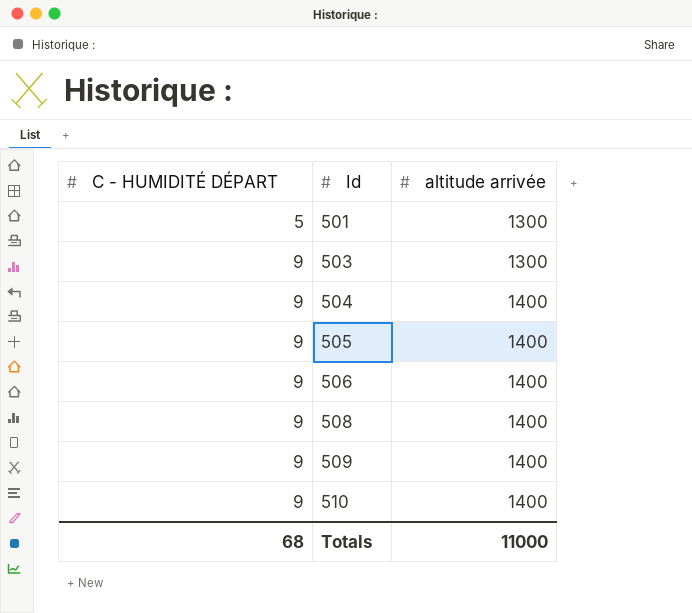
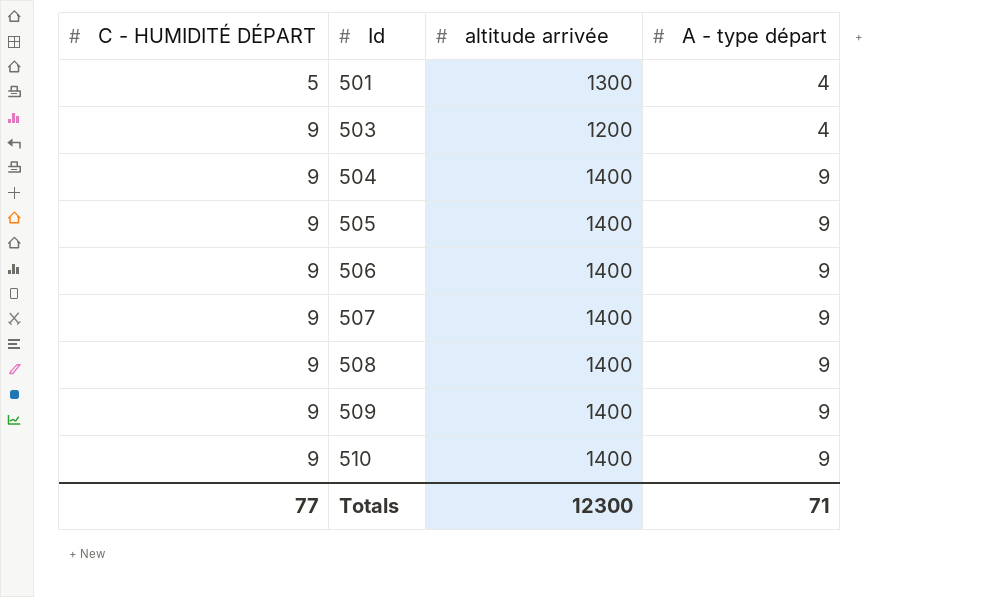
column A - type départ | position: none -> 4
503 | altitude arrivée: 1300 -> 1200
row 507: none -> 9 | 1400 | 9
Totals | C - HUMIDITÉ DÉPART: 68 -> 77
Totals | altitude arrivée: 11000 -> 12300

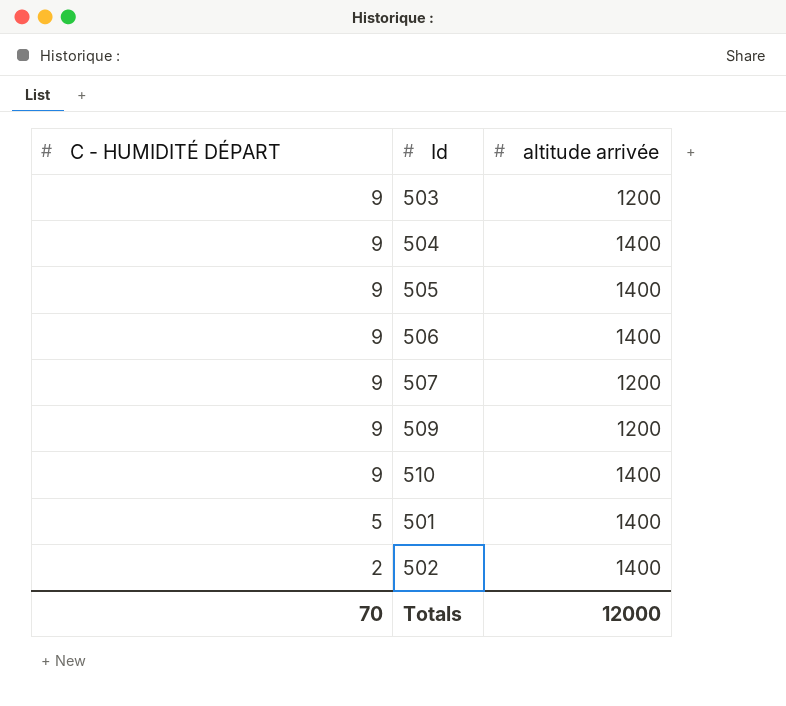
row order: C - HUMIDITÉ DÉPART ascending -> C - HUMIDITÉ DÉPART descending
column A - type départ | position: 4 -> none
row 508: 9 | 1400 | 9 -> none
507 | altitude arrivée: 1400 -> 1200
509 | altitude arrivée: 1400 -> 1200
501 | altitude arrivée: 1300 -> 1400
row 502: none -> 2 | 1400
Totals | C - HUMIDITÉ DÉPART: 77 -> 70
Totals | altitude arrivée: 12300 -> 12000

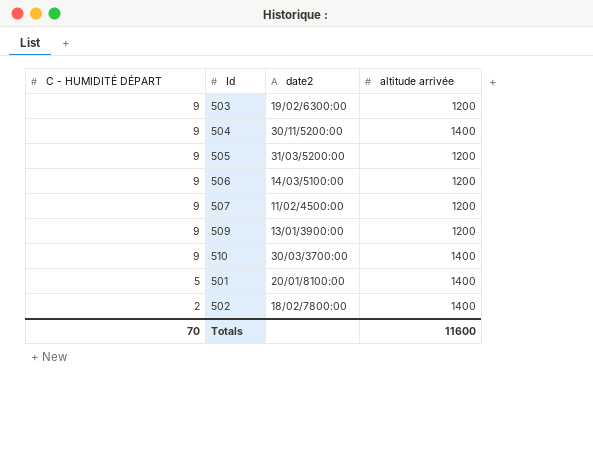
column date2 | position: none -> 3
505 | altitude arrivée: 1400 -> 1200
506 | altitude arrivée: 1400 -> 1200
Totals | altitude arrivée: 12000 -> 11600

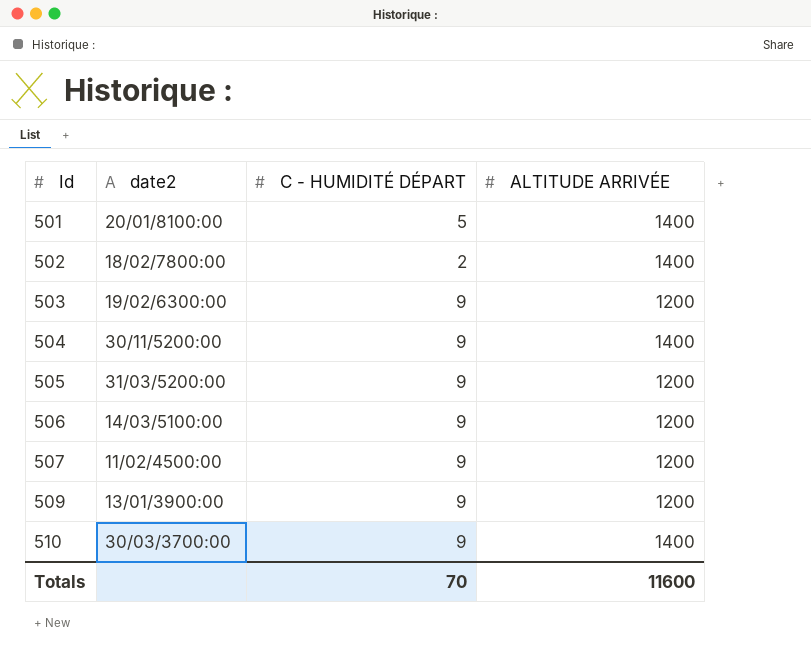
row order: C - HUMIDITÉ DÉPART descending -> Id ascending
column C - HUMIDITÉ DÉPART | position: 1 -> 3
column name: altitude arrivée -> ALTITUDE ARRIVÉE

